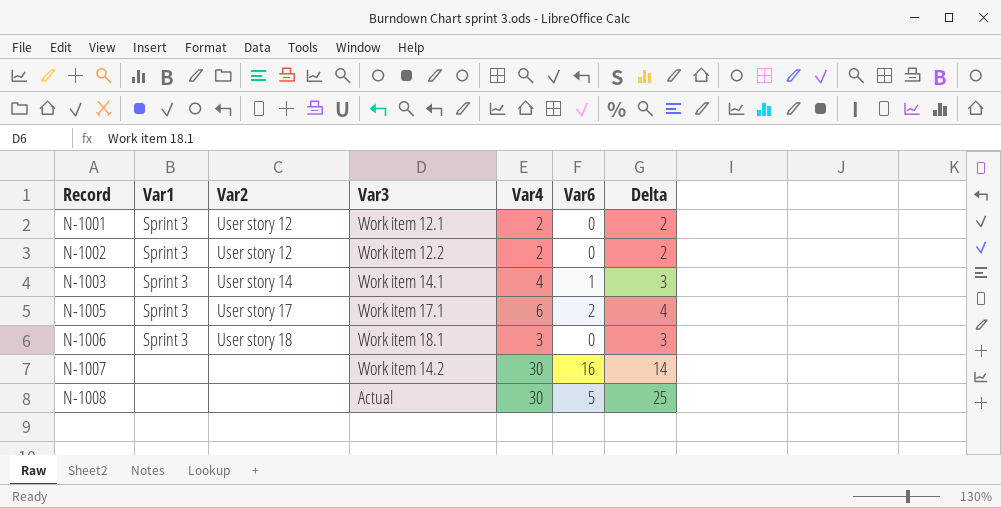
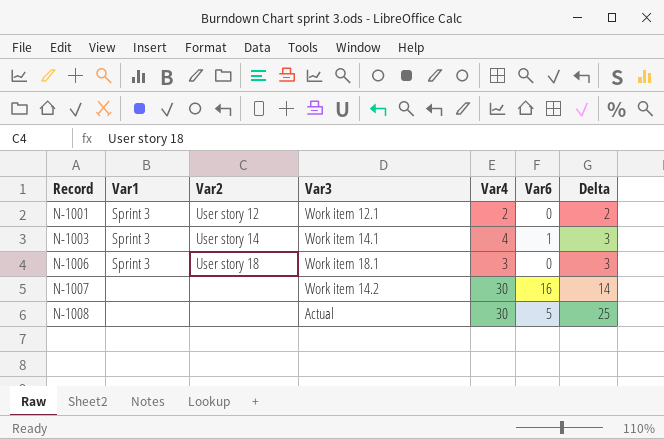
row N-1002: Sprint 3 | User story 12 | Work item 12.2 | 2 | 0 | 2 -> none
row N-1005: Sprint 3 | User story 17 | Work item 17.1 | 6 | 2 | 4 -> none

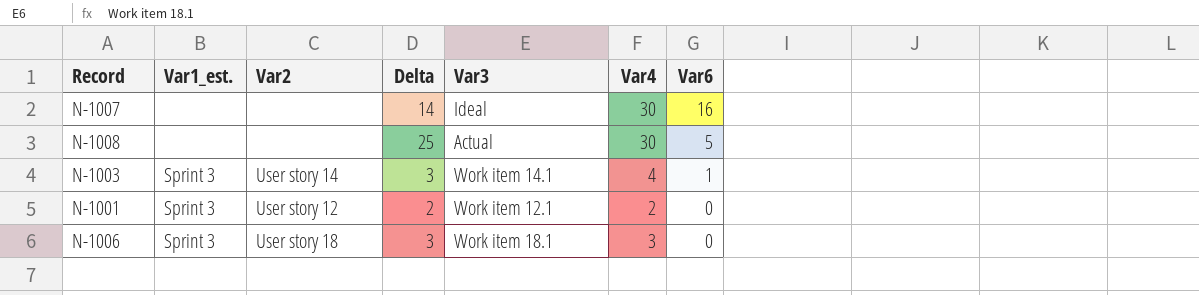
row order: Record ascending -> Var6 descending
column name: Var1 -> Var1_est.
column Delta | position: 7 -> 4
N-1007 | Var3: Work item 14.2 -> Ideal

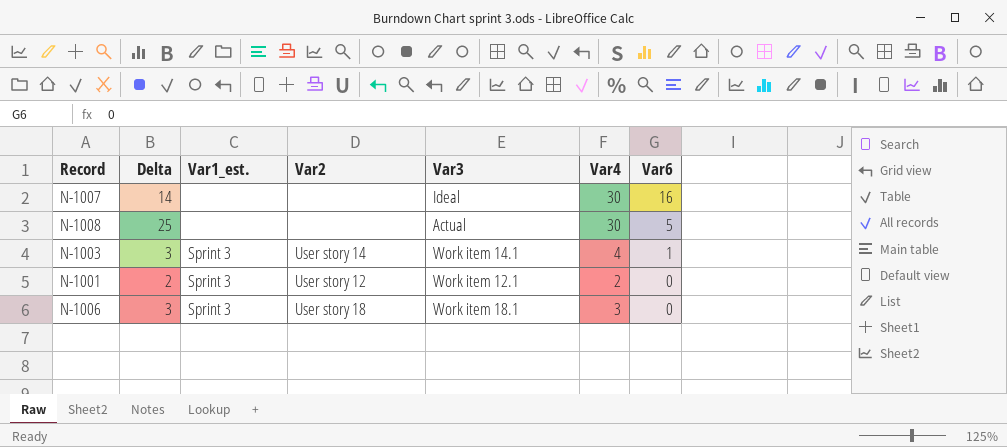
column Delta | position: 4 -> 2

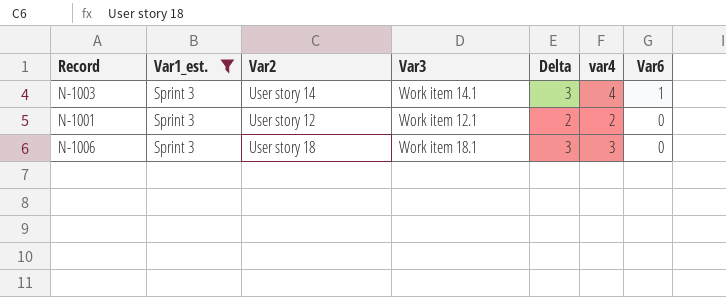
filter: none -> Var1_est. = Sprint 3
column Delta | position: 2 -> 5
column name: Var4 -> var4

